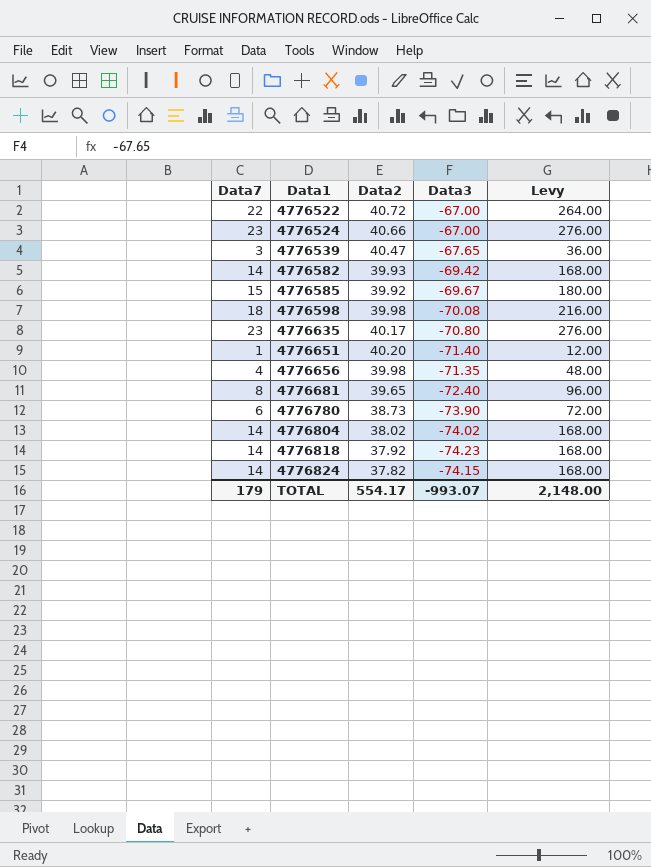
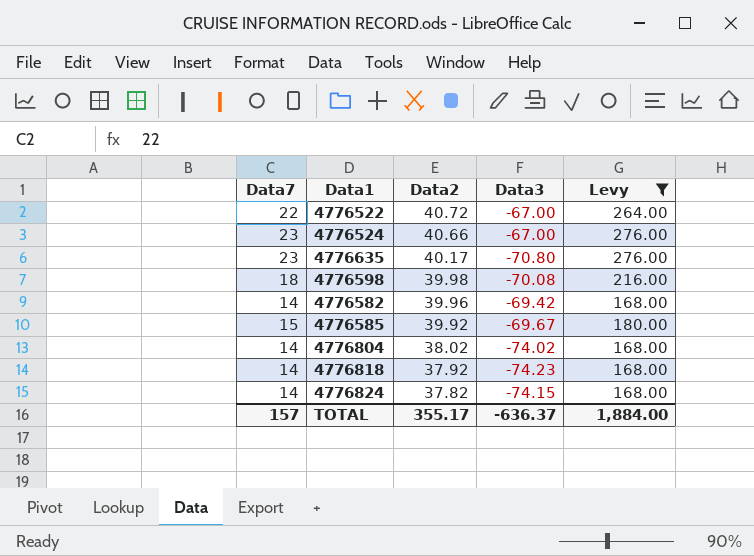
filter: none -> Levy >= 168.00
row order: Data1 ascending -> Data2 descending
4776582 | Data2: 39.93 -> 39.96
TOTAL | Data7: 179 -> 157
TOTAL | Data2: 554.17 -> 355.17
TOTAL | Data3: -993.07 -> -636.37
TOTAL | Levy: 2,148.00 -> 1,884.00

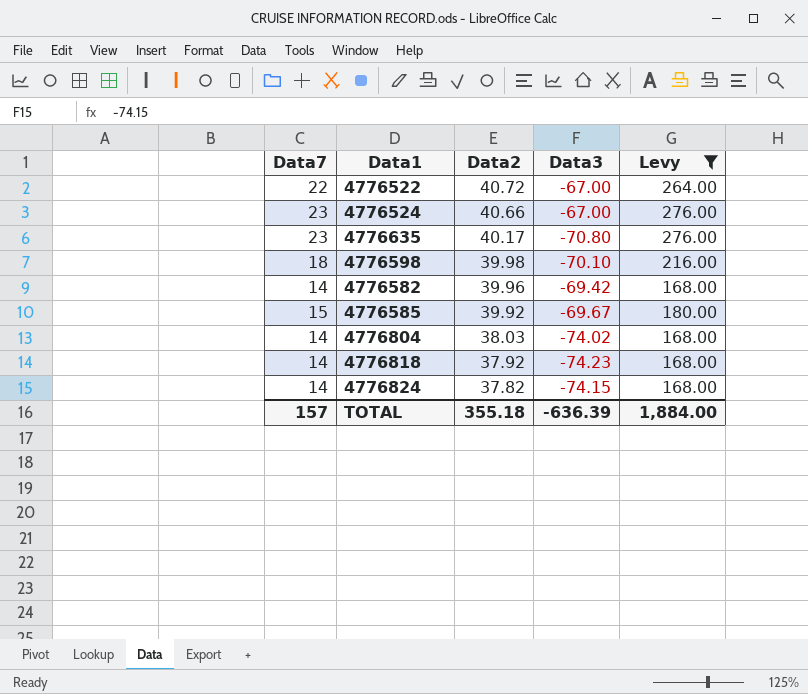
4776598 | Data3: -70.08 -> -70.10
4776804 | Data2: 38.02 -> 38.03
TOTAL | Data2: 355.17 -> 355.18
TOTAL | Data3: -636.37 -> -636.39

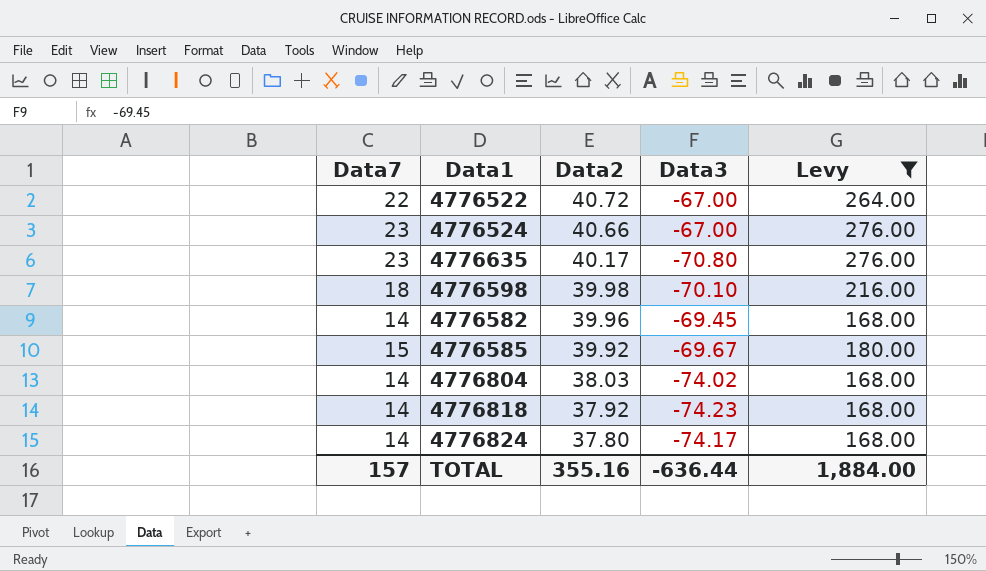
4776582 | Data3: -69.42 -> -69.45
4776824 | Data2: 37.82 -> 37.80
4776824 | Data3: -74.15 -> -74.17
TOTAL | Data2: 355.18 -> 355.16
TOTAL | Data3: -636.39 -> -636.44

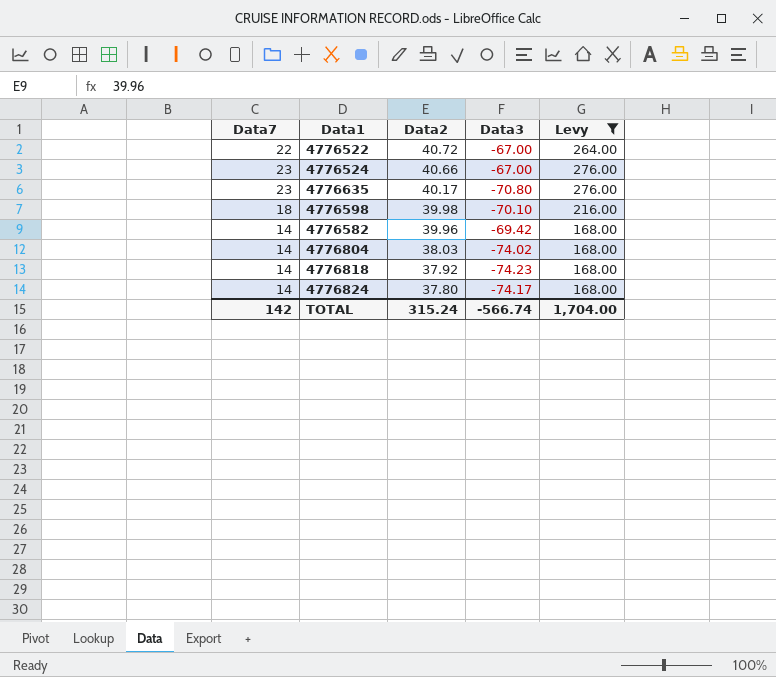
row 4776585: 15 | 39.92 | -69.67 | 180.00 -> none
4776582 | Data3: -69.45 -> -69.42
TOTAL | Data7: 157 -> 142
TOTAL | Data2: 355.16 -> 315.24
TOTAL | Data3: -636.44 -> -566.74
TOTAL | Levy: 1,884.00 -> 1,704.00

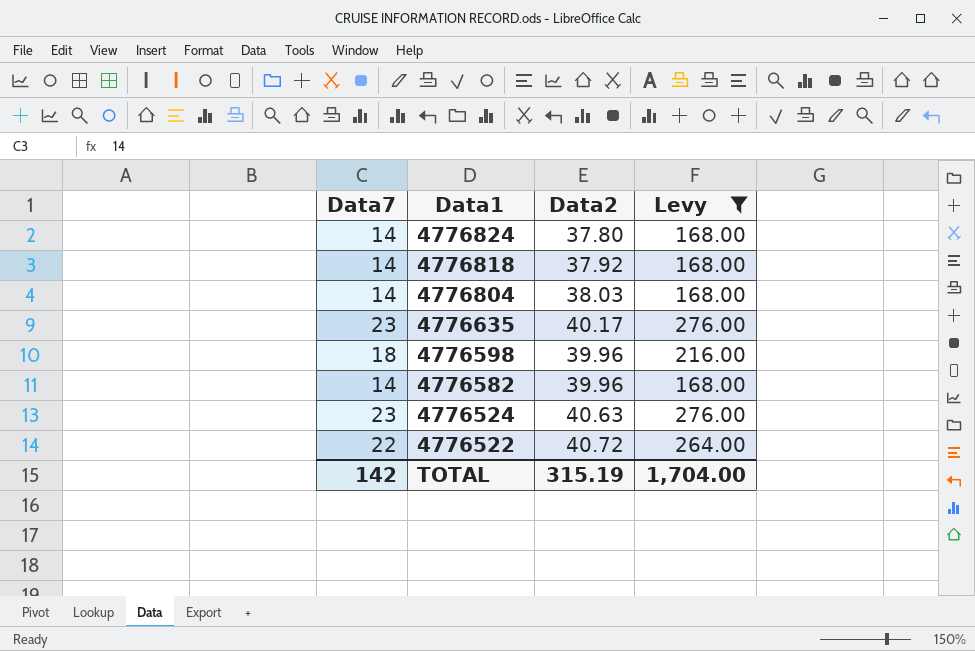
row order: Data2 descending -> Data1 descending
column Data3 | position: 4 -> none
4776598 | Data2: 39.98 -> 39.96
4776524 | Data2: 40.66 -> 40.63
TOTAL | Data2: 315.24 -> 315.19

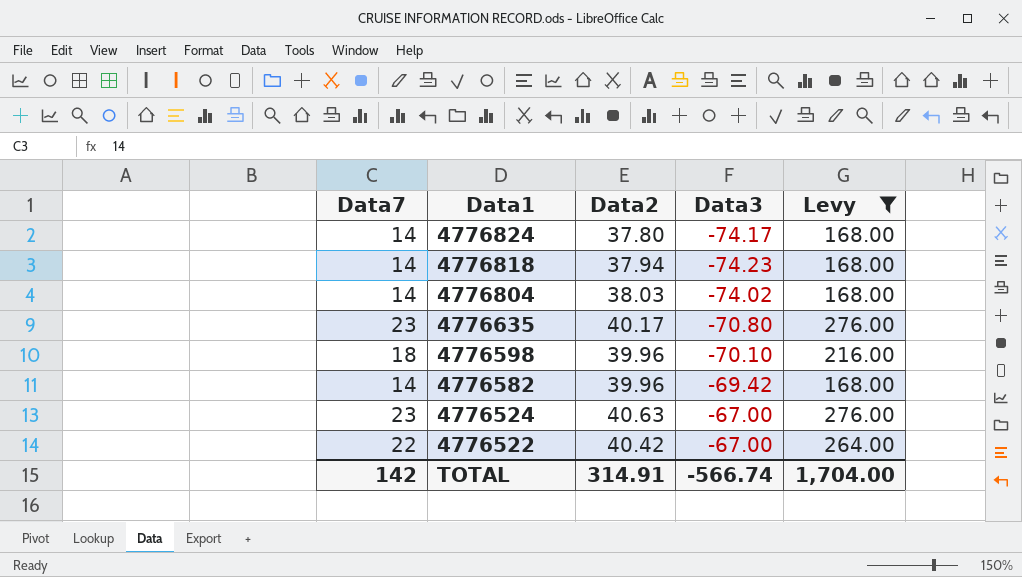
column Data3 | position: none -> 4
4776818 | Data2: 37.92 -> 37.94
4776522 | Data2: 40.72 -> 40.42
TOTAL | Data2: 315.19 -> 314.91

